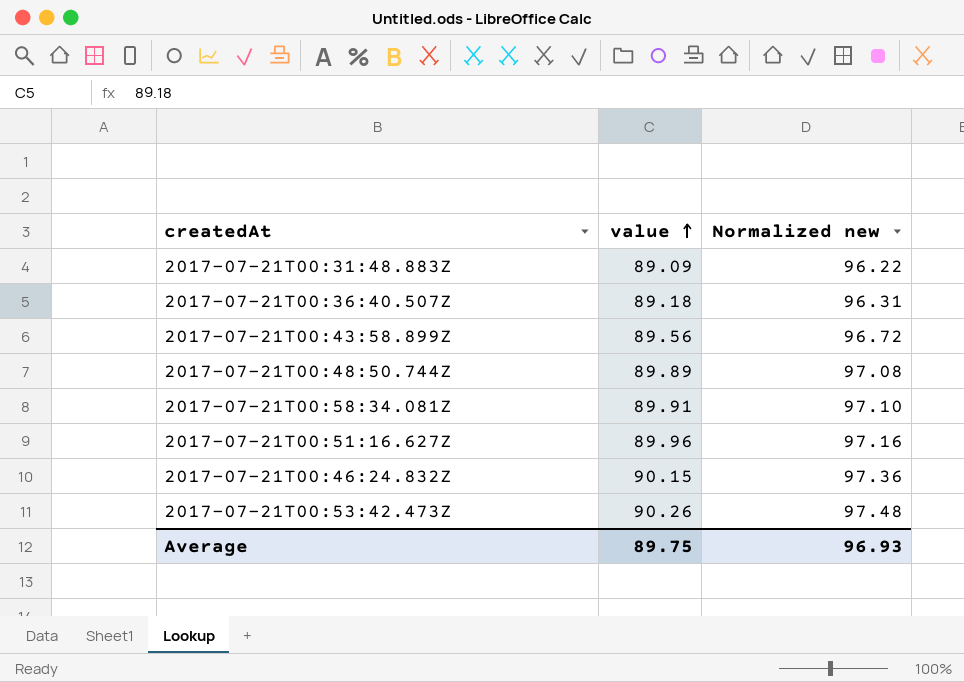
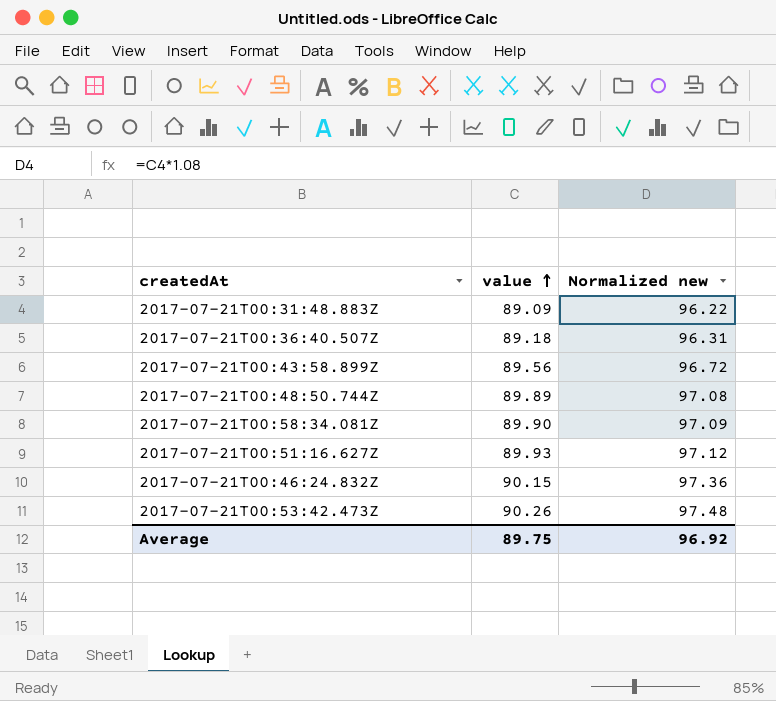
2017-07-21T00:58:34.081Z | value: 89.91 -> 89.90
2017-07-21T00:58:34.081Z | Normalized new: 97.10 -> 97.09
2017-07-21T00:51:16.627Z | value: 89.96 -> 89.93
2017-07-21T00:51:16.627Z | Normalized new: 97.16 -> 97.12
Average | Normalized new: 96.93 -> 96.92

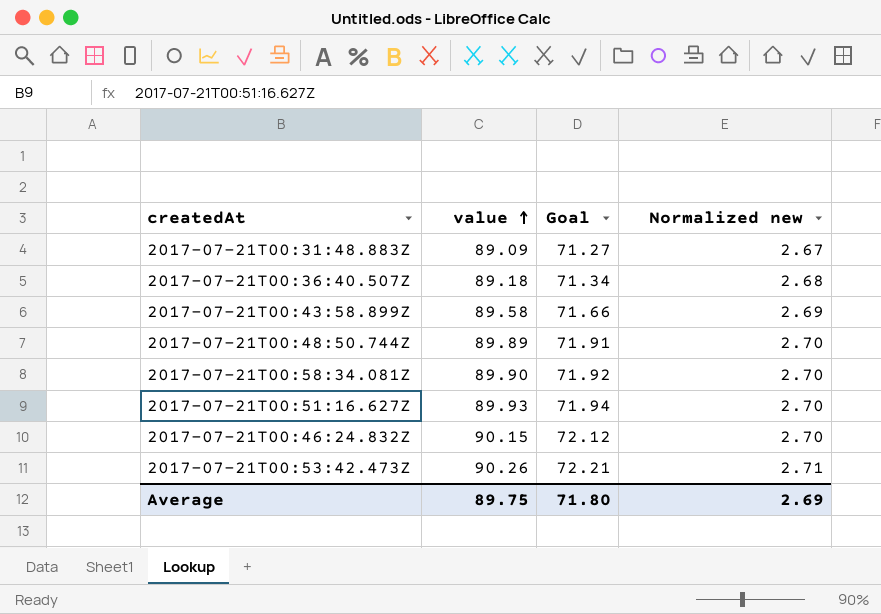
column Goal | formula: none -> [value] * 0.8
column Normalized new | formula: [value] * 1.08 -> [value] * 0.03
2017-07-21T00:43:58.899Z | value: 89.56 -> 89.58
Average | Normalized new: 96.92 -> 2.69

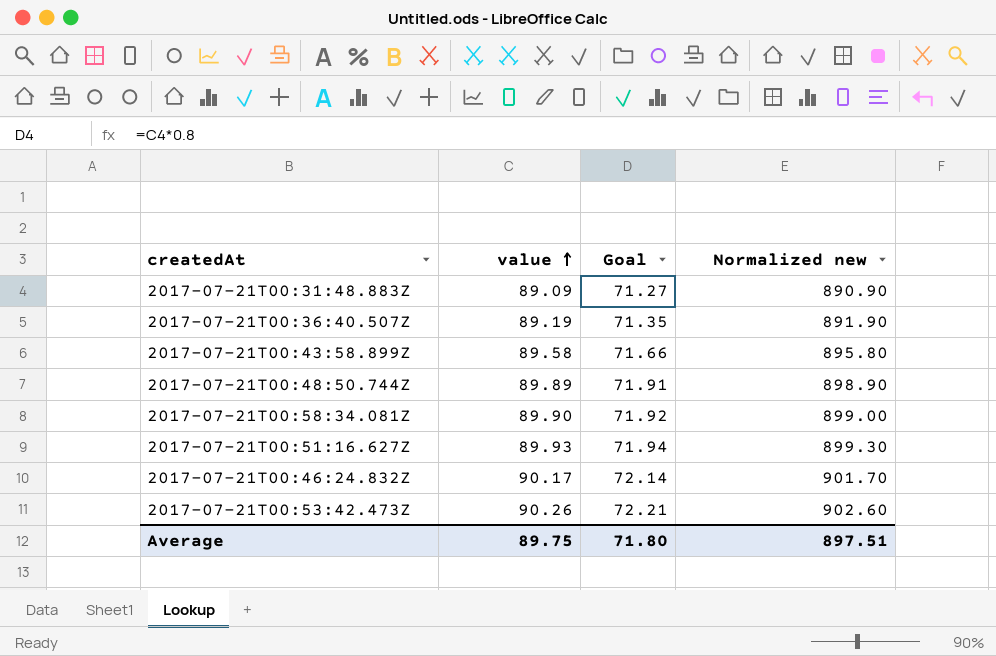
column Normalized new | formula: [value] * 0.03 -> [value] * 10
2017-07-21T00:36:40.507Z | value: 89.18 -> 89.19
2017-07-21T00:36:40.507Z | Goal: 71.34 -> 71.35
2017-07-21T00:46:24.832Z | value: 90.15 -> 90.17
2017-07-21T00:46:24.832Z | Goal: 72.12 -> 72.14
Average | Normalized new: 2.69 -> 897.51

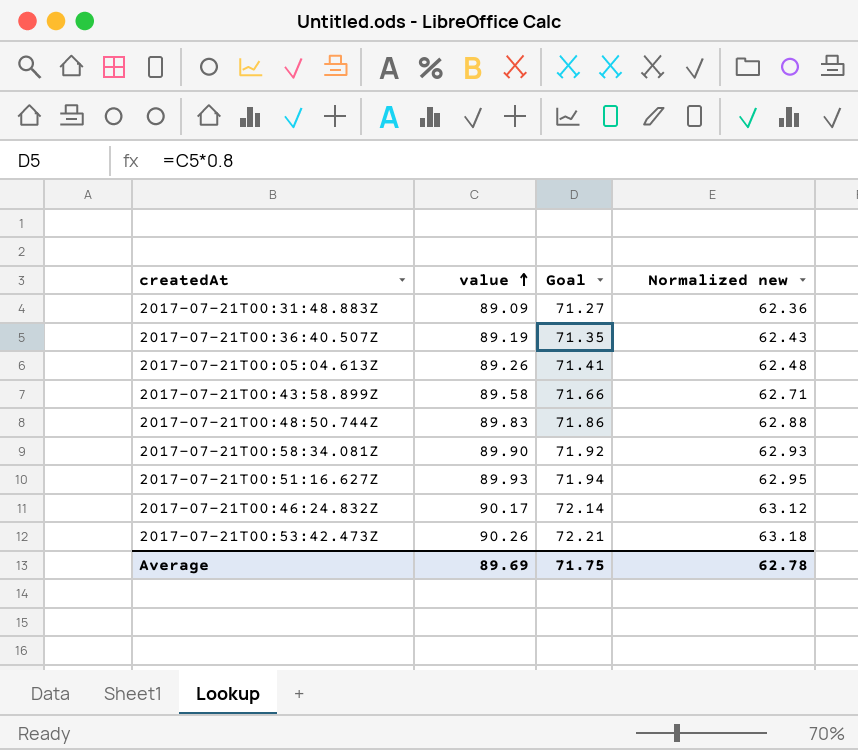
column Normalized new | formula: [value] * 10 -> [value] * 0.7
row 2017-07-21T00:05:04.613Z: none -> 89.26 | 71.41 | 62.48
2017-07-21T00:48:50.744Z | value: 89.89 -> 89.83
2017-07-21T00:48:50.744Z | Goal: 71.91 -> 71.86
Average | value: 89.75 -> 89.69
Average | Goal: 71.80 -> 71.75
Average | Normalized new: 897.51 -> 62.78

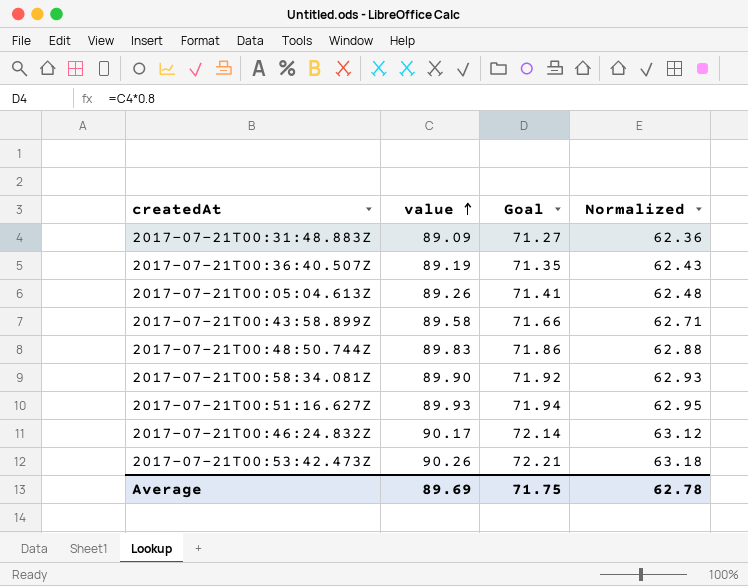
column name: Normalized new -> Normalized

